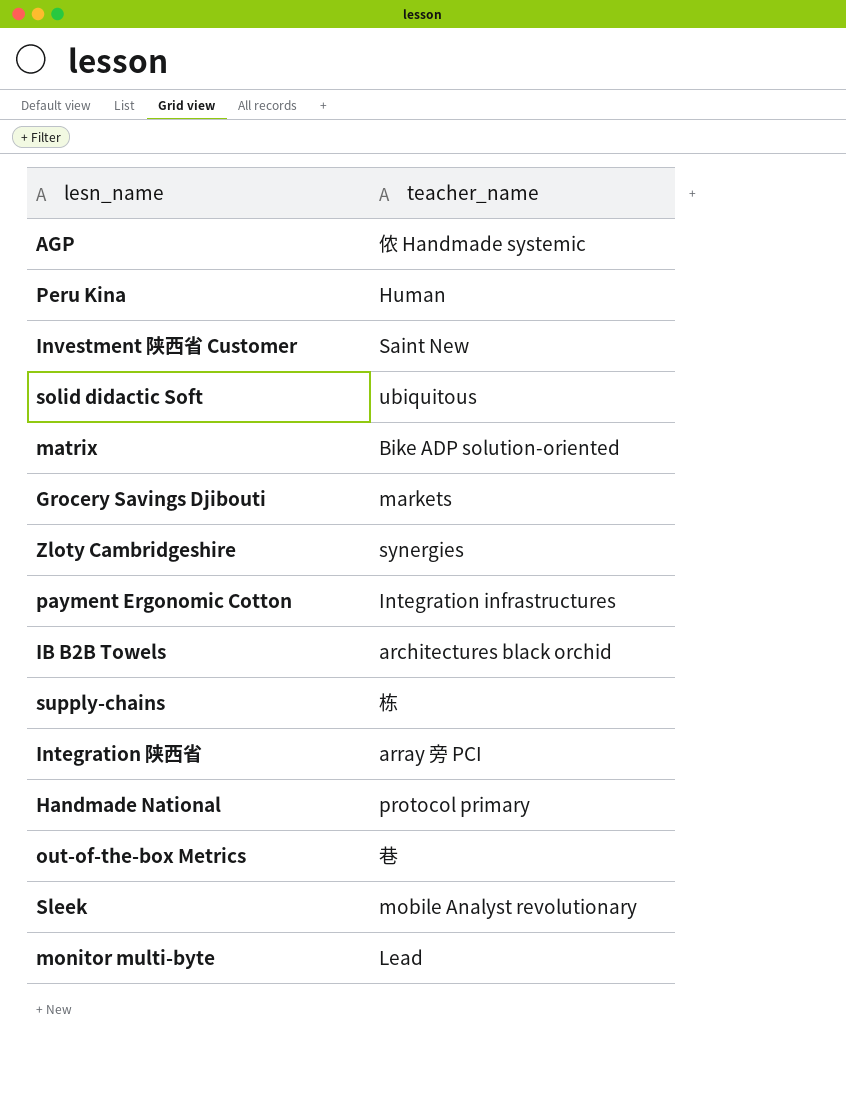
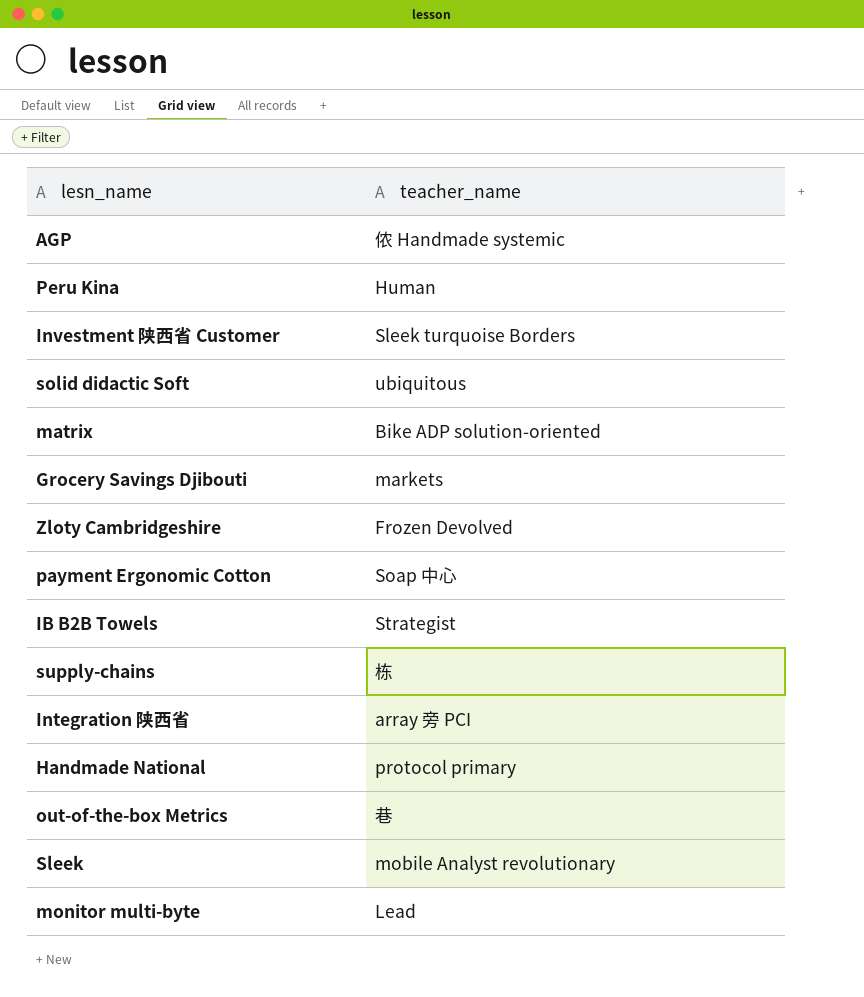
Investment 陕西省 Customer | teacher_name: Saint New -> Sleek turquoise Borders
Zloty Cambridgeshire | teacher_name: synergies -> Frozen Devolved
payment Ergonomic Cotton | teacher_name: Integration infrastructures -> Soap 中心
IB B2B Towels | teacher_name: architectures black orchid -> Strategist

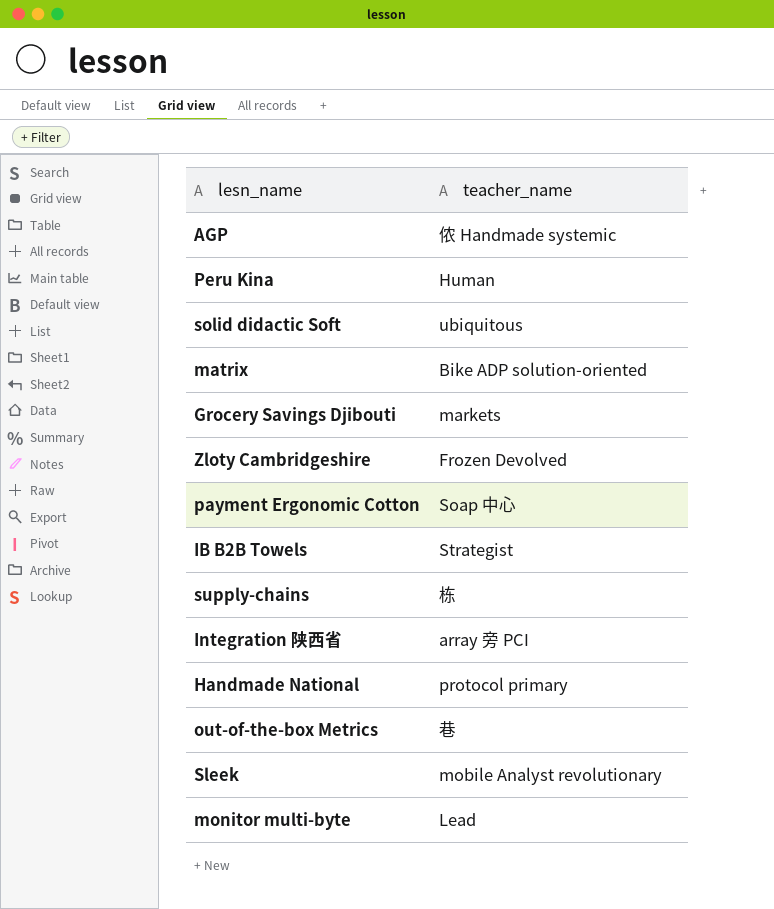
row Investment 陕西省 Customer: Sleek turquoise Borders -> none

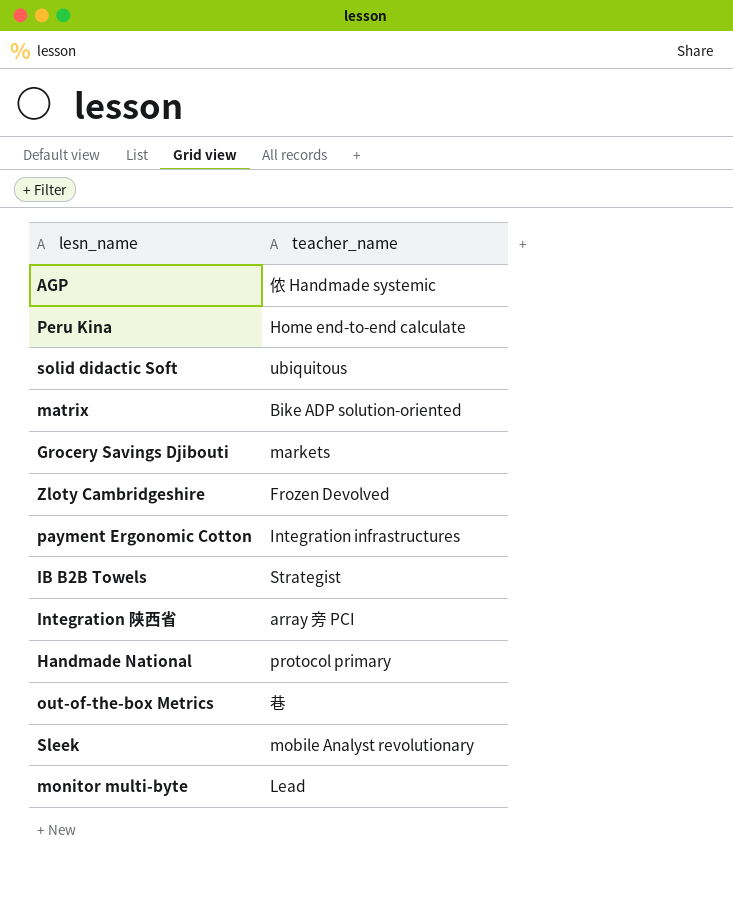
row supply-chains: 栋 -> none
Peru Kina | teacher_name: Human -> Home end-to-end calculate
payment Ergonomic Cotton | teacher_name: Soap 中心 -> Integration infrastructures

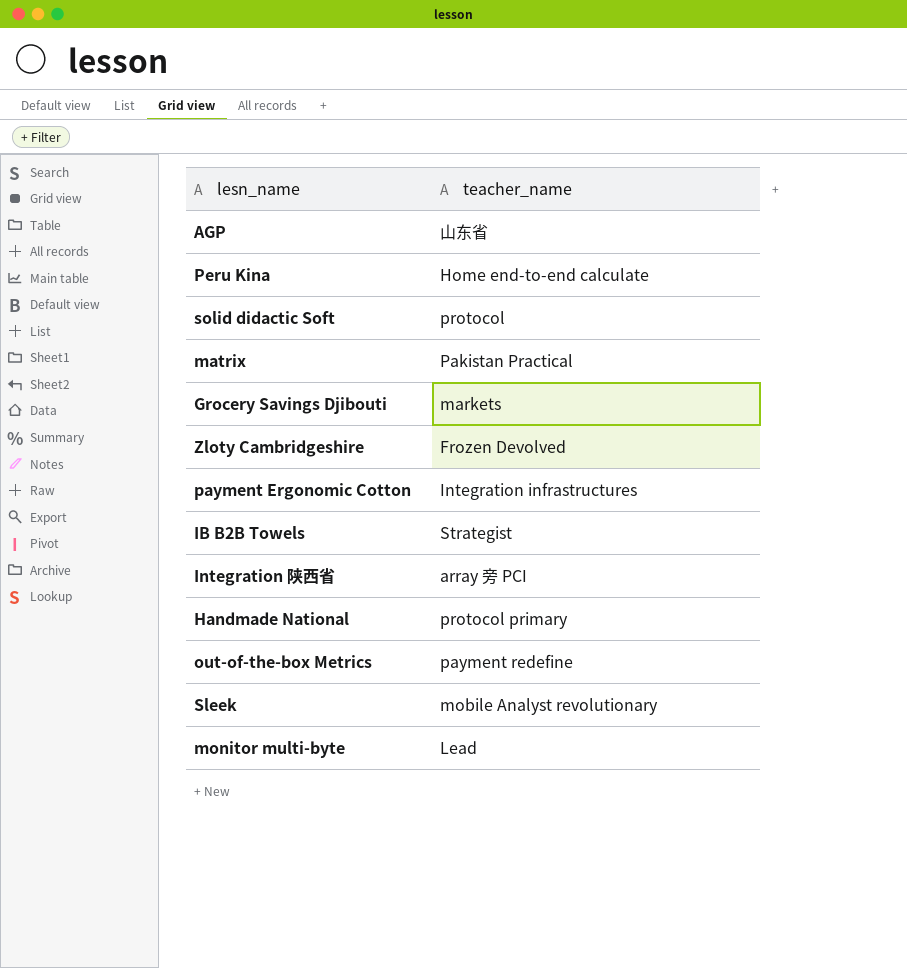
AGP | teacher_name: 侬 Handmade systemic -> 山东省
solid didactic Soft | teacher_name: ubiquitous -> protocol
matrix | teacher_name: Bike ADP solution-oriented -> Pakistan Practical
out-of-the-box Metrics | teacher_name: 巷 -> payment redefine

